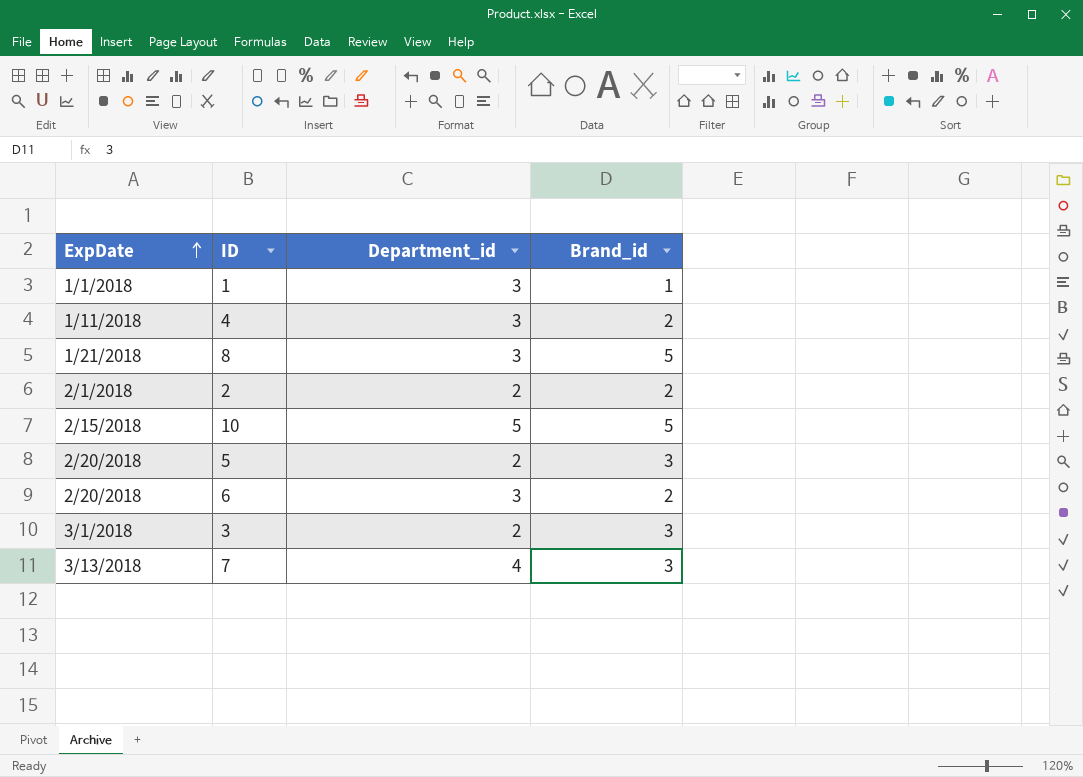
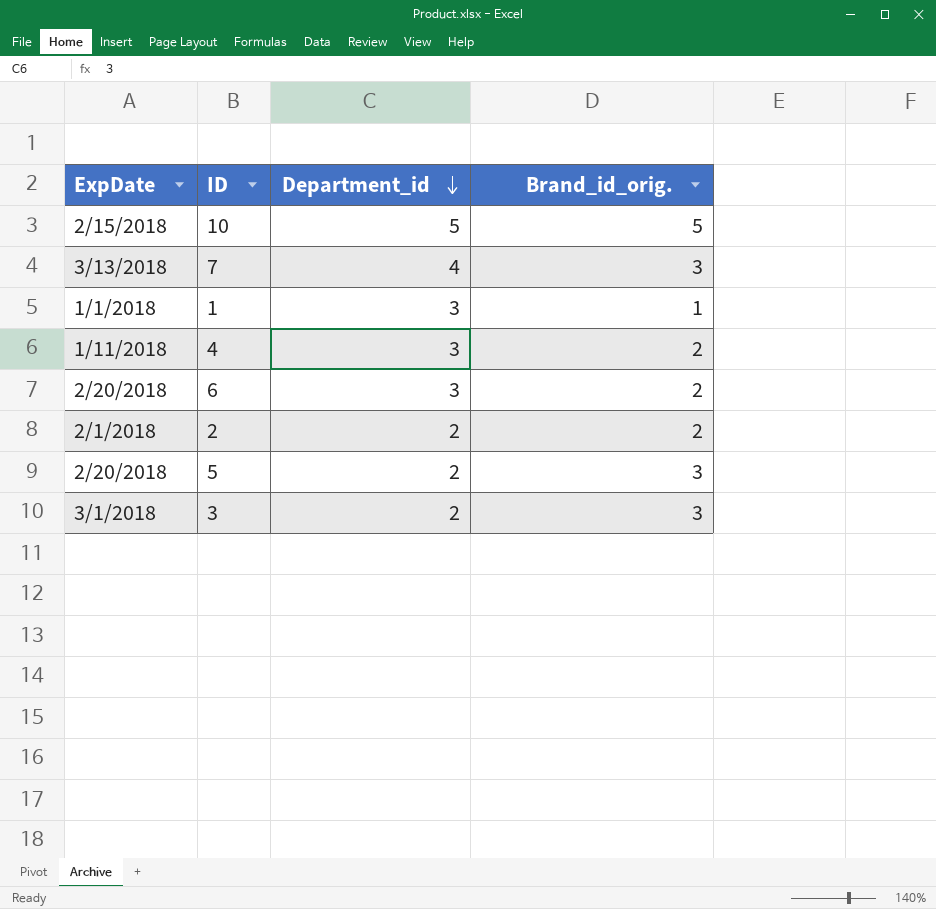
row order: ExpDate ascending -> Department_id descending
column name: Brand_id -> Brand_id_orig.
row 8: 1/21/2018 | 3 | 5 -> none

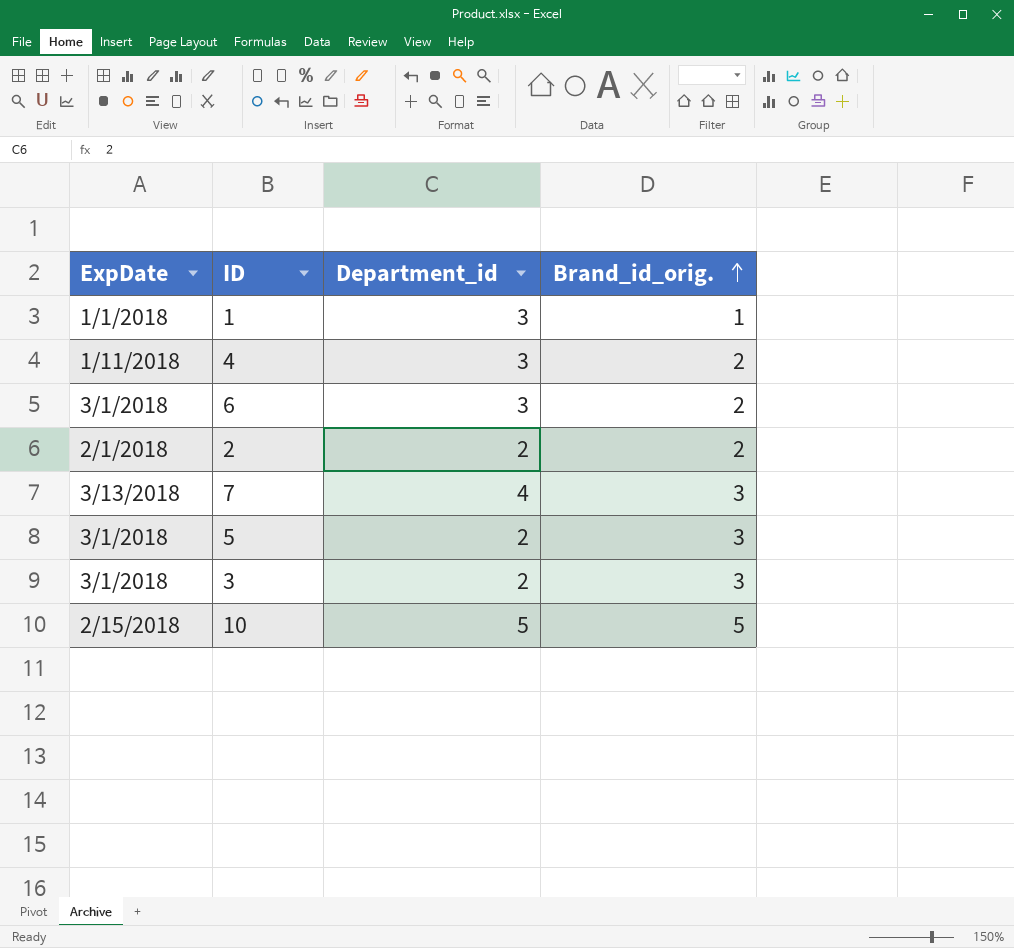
row order: Department_id descending -> Brand_id_orig. ascending
6 | ExpDate: 2/20/2018 -> 3/1/2018
5 | ExpDate: 2/20/2018 -> 3/1/2018

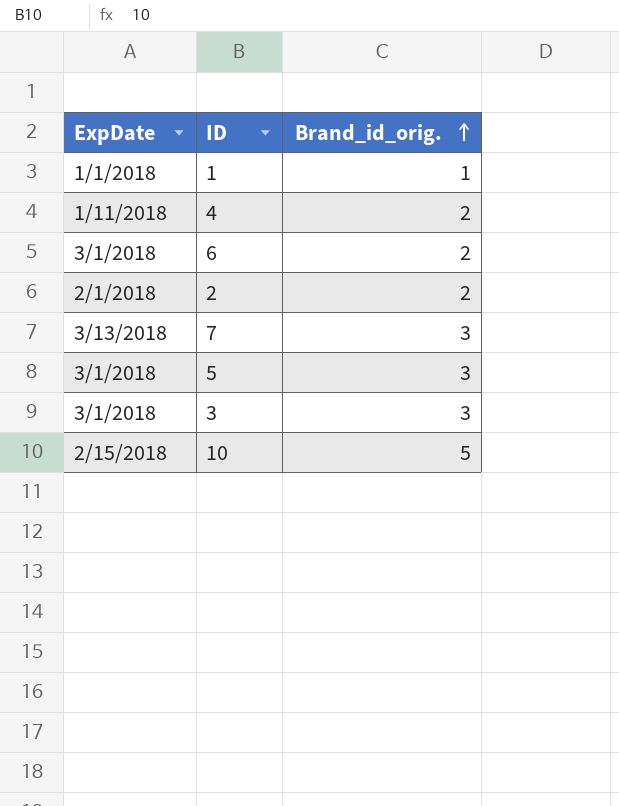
column Department_id | position: 3 -> none

